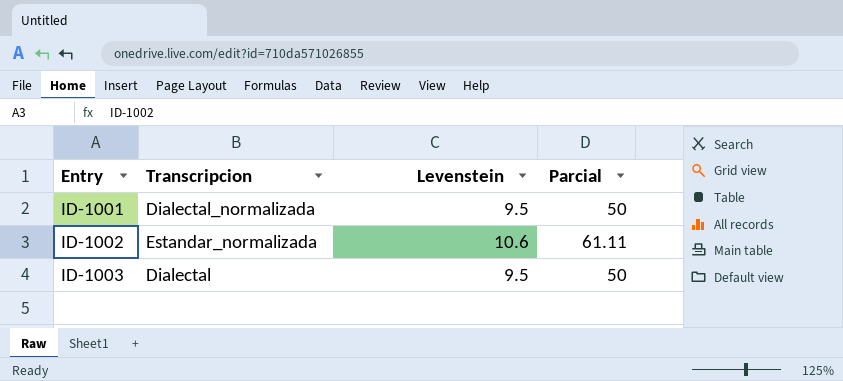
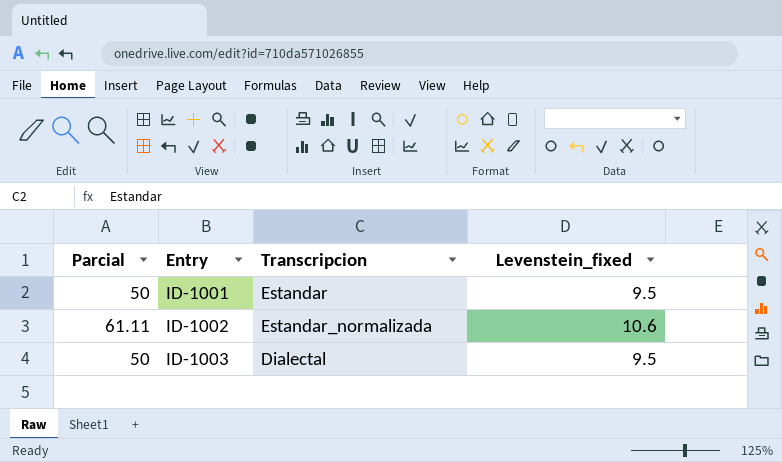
column Parcial | position: 4 -> 1
column name: Levenstein -> Levenstein_fixed
ID-1001 | Transcripcion: Dialectal_normalizada -> Estandar

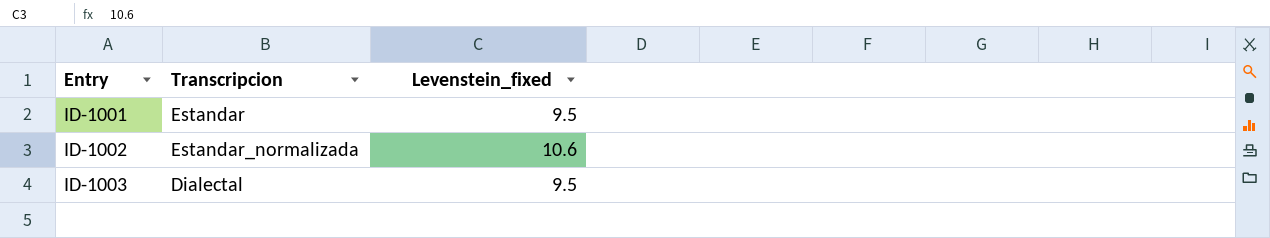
column Parcial | position: 1 -> none

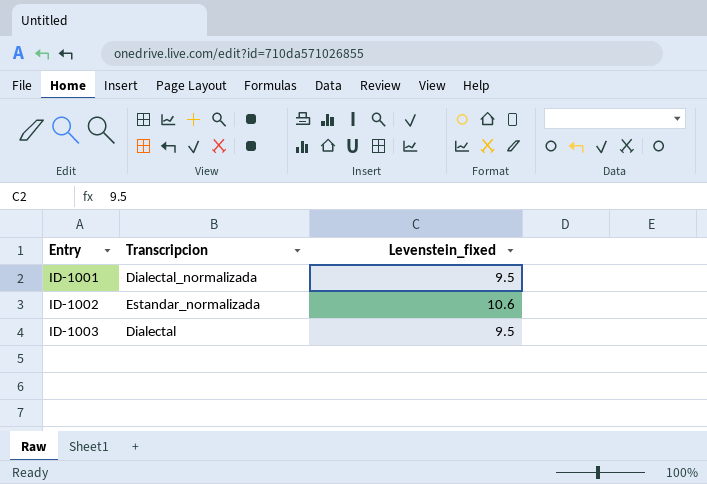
ID-1001 | Transcripcion: Estandar -> Dialectal_normalizada

